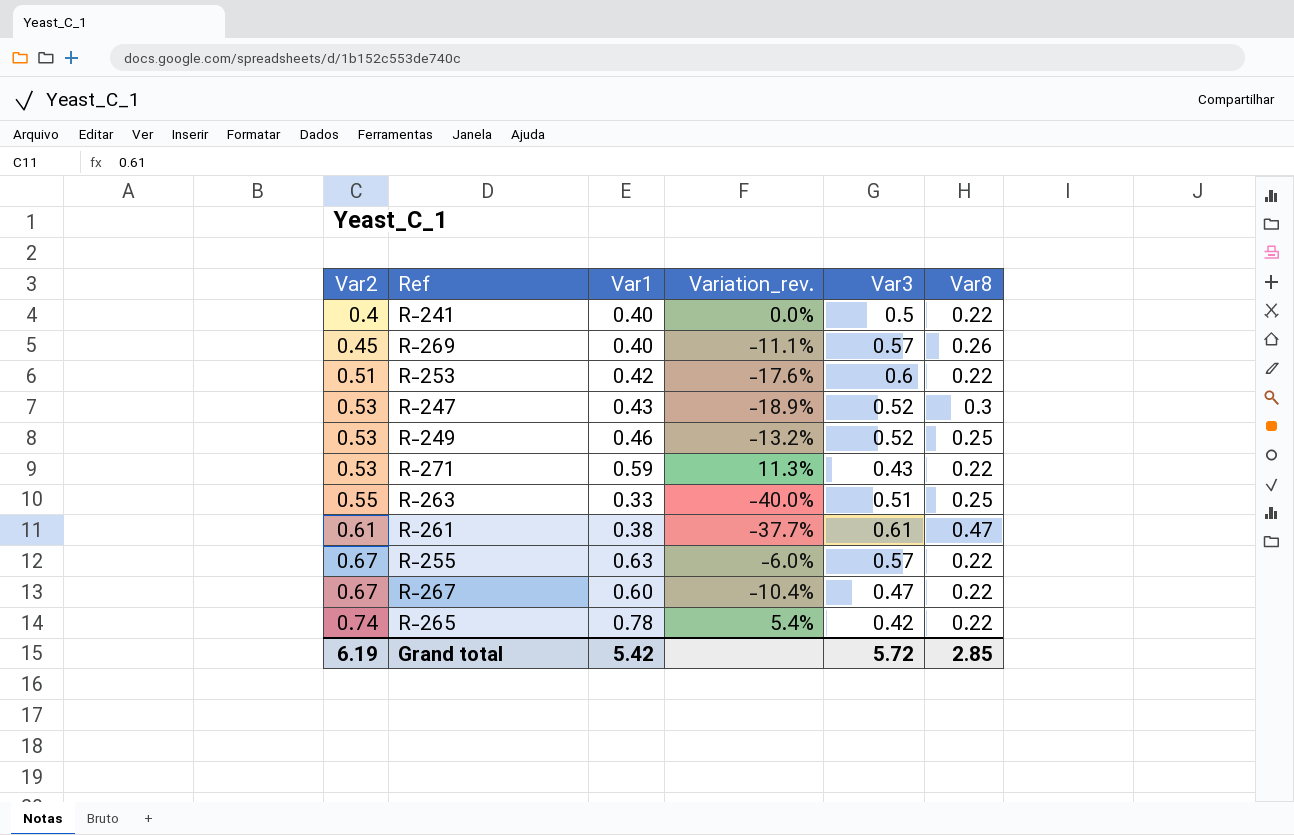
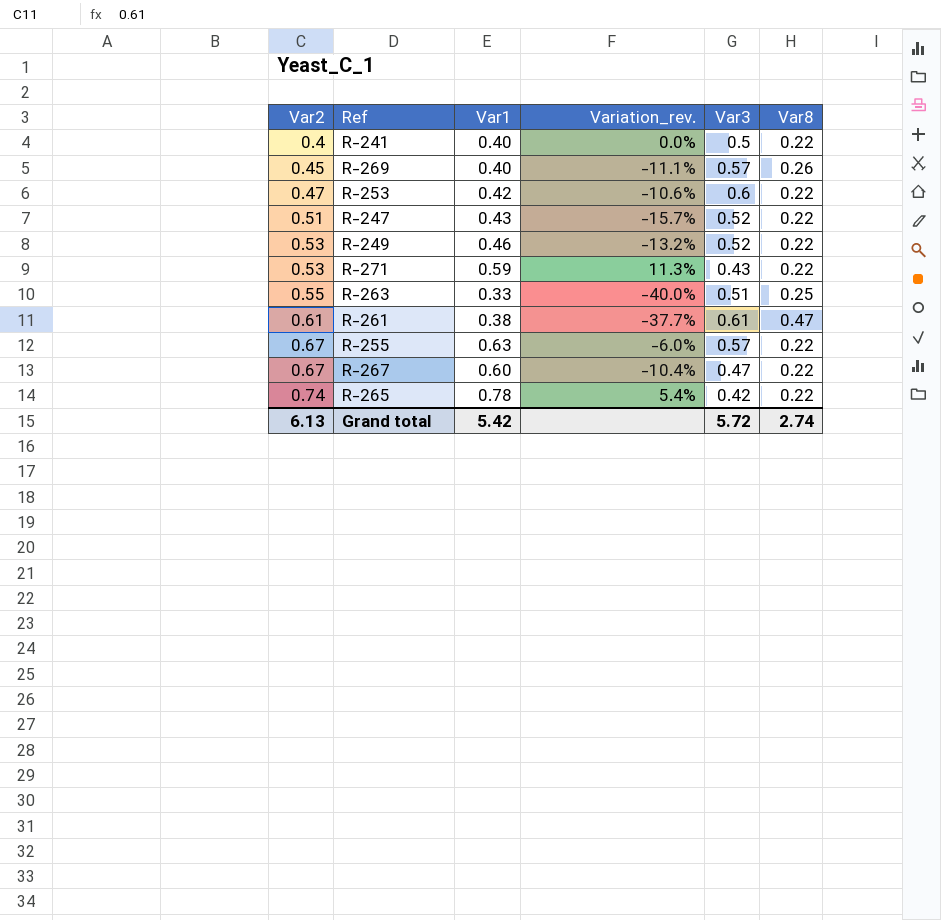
R-253 | Var2: 0.51 -> 0.47
R-253 | Variation_rev.: -17.6% -> -10.6%
R-247 | Var2: 0.53 -> 0.51
R-247 | Variation_rev.: -18.9% -> -15.7%
R-247 | Var8: 0.3 -> 0.22
R-249 | Var8: 0.25 -> 0.22
Grand total | Var2: 6.19 -> 6.13
Grand total | Var8: 2.85 -> 2.74

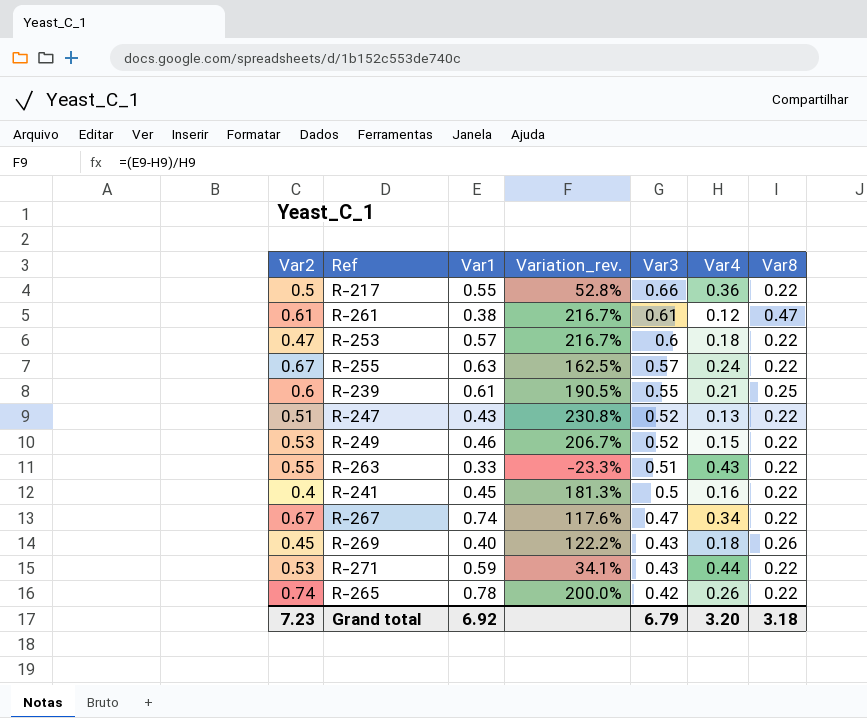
row order: Var2 ascending -> Var3 descending
column Variation_rev. | formula: ([Var1] - [Var2]) / [Var2] -> ([Var1] - [Var4]) / [Var4]
column Var4 | position: none -> 6
row R-217: none -> 0.5 | 0.55 | 52.8% | 0.66 | 0.36 | 0.22
R-253 | Var1: 0.42 -> 0.57
row R-239: none -> 0.6 | 0.61 | 190.5% | 0.55 | 0.21 | 0.25
R-263 | Var8: 0.25 -> 0.22
R-241 | Var1: 0.40 -> 0.45
R-267 | Var1: 0.60 -> 0.74
R-269 | Var3: 0.57 -> 0.43
Grand total | Var2: 6.13 -> 7.23
Grand total | Var1: 5.42 -> 6.92
Grand total | Var3: 5.72 -> 6.79
Grand total | Var8: 2.74 -> 3.18

